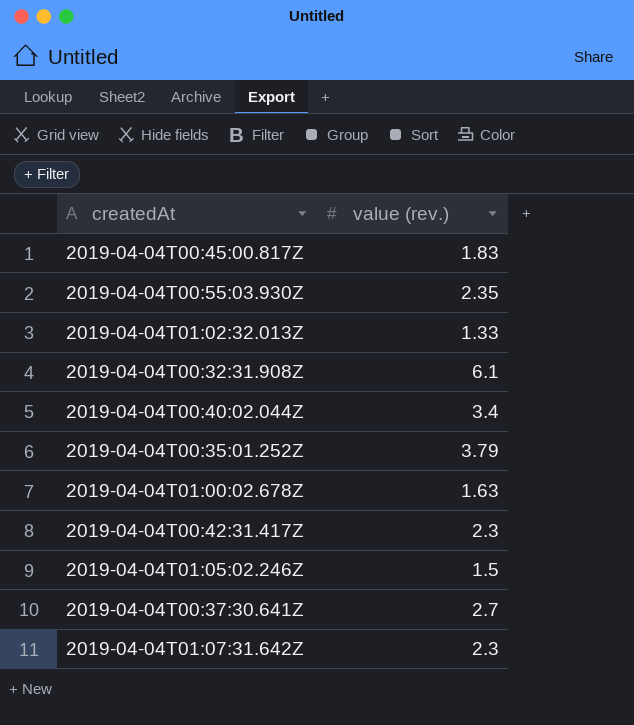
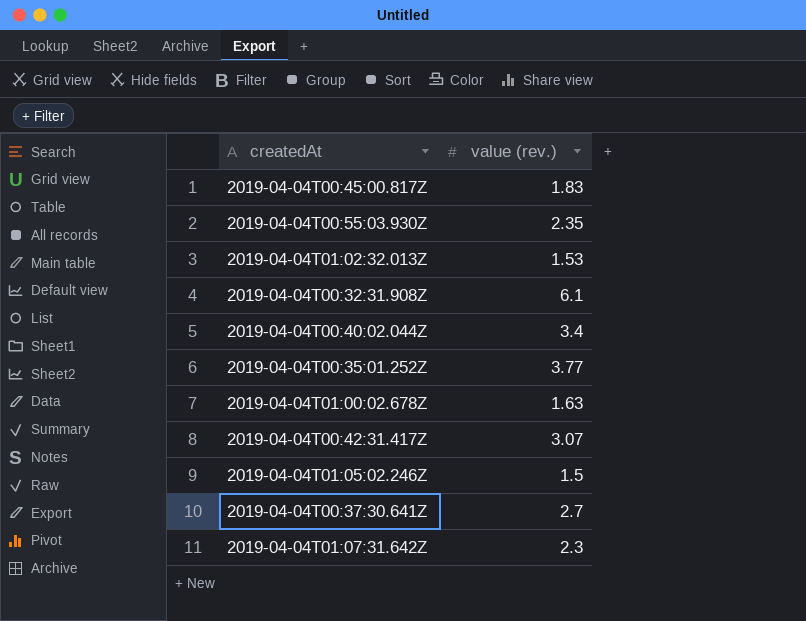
2019-04-04T01:02:32.013Z | value (rev.): 1.33 -> 1.53
2019-04-04T00:35:01.252Z | value (rev.): 3.79 -> 3.77
2019-04-04T00:42:31.417Z | value (rev.): 2.3 -> 3.07

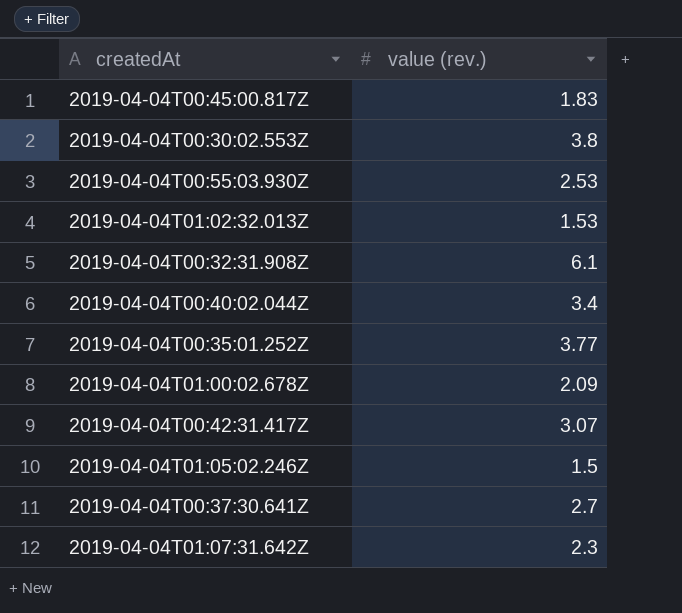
row 2019-04-04T00:30:02.553Z: none -> 3.8
2019-04-04T00:55:03.930Z | value (rev.): 2.35 -> 2.53
2019-04-04T01:00:02.678Z | value (rev.): 1.63 -> 2.09

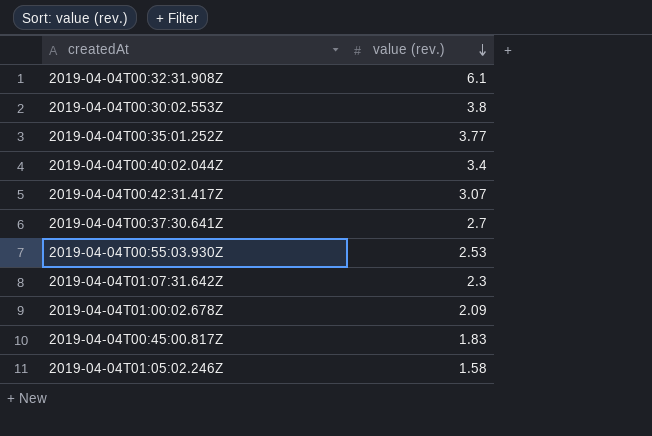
row order: none -> value (rev.) descending
row 2019-04-04T01:02:32.013Z: 1.53 -> none
2019-04-04T01:05:02.246Z | value (rev.): 1.5 -> 1.58

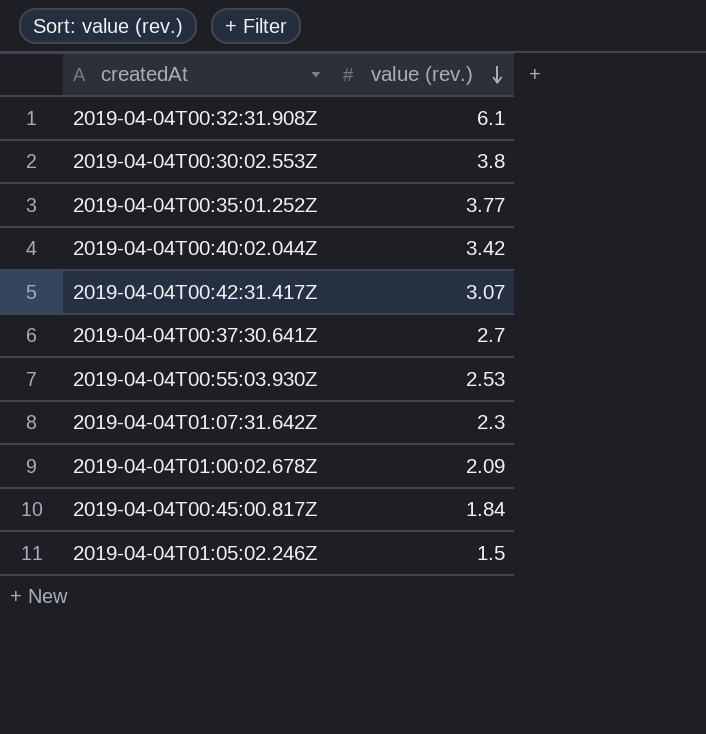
2019-04-04T00:40:02.044Z | value (rev.): 3.4 -> 3.42
2019-04-04T00:45:00.817Z | value (rev.): 1.83 -> 1.84
2019-04-04T01:05:02.246Z | value (rev.): 1.58 -> 1.5

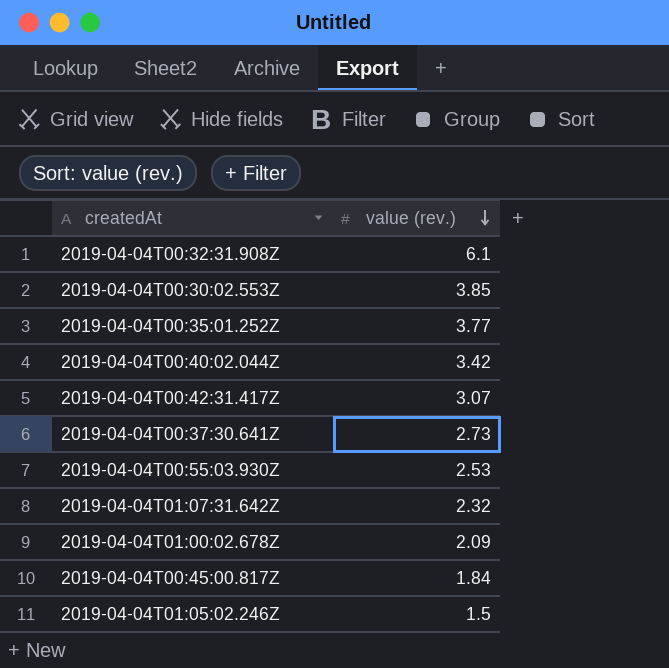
2019-04-04T00:30:02.553Z | value (rev.): 3.8 -> 3.85
2019-04-04T00:37:30.641Z | value (rev.): 2.7 -> 2.73
2019-04-04T01:07:31.642Z | value (rev.): 2.3 -> 2.32

